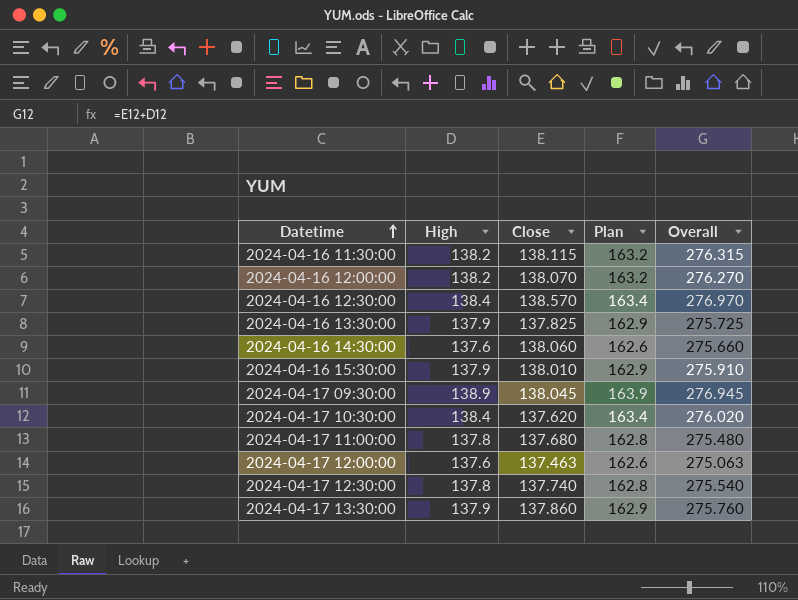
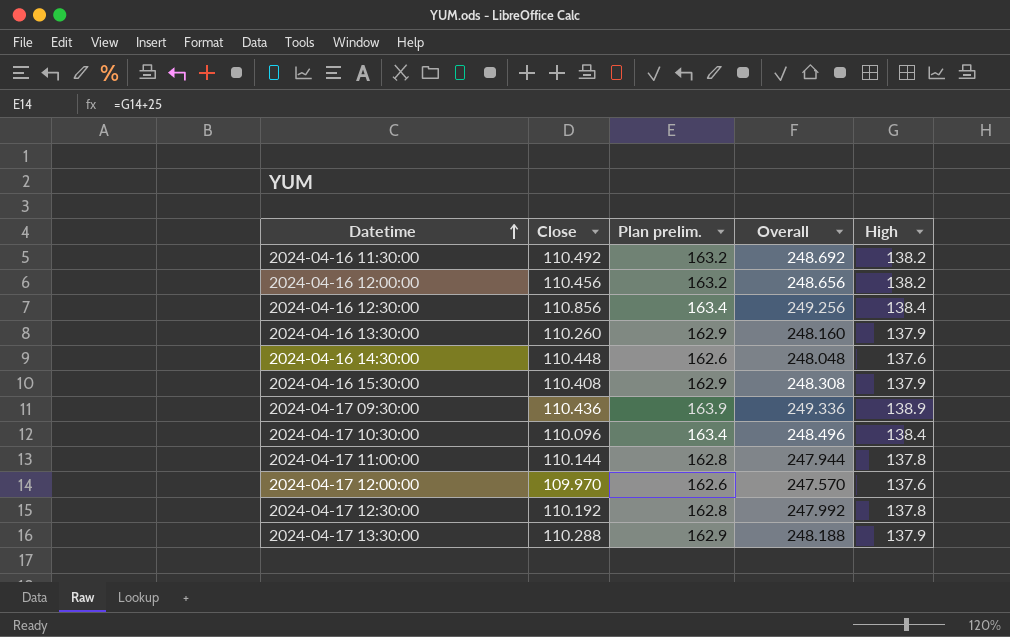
column name: Plan -> Plan prelim.
column High | position: 2 -> 5
2024-04-16 11:30:00 | Close: 138.115 -> 110.492
2024-04-16 11:30:00 | Overall: 276.315 -> 248.692
2024-04-16 12:00:00 | Close: 138.070 -> 110.456
2024-04-16 12:00:00 | Overall: 276.270 -> 248.656
2024-04-16 12:30:00 | Close: 138.570 -> 110.856
2024-04-16 12:30:00 | Overall: 276.970 -> 249.256
2024-04-16 13:30:00 | Close: 137.825 -> 110.260
2024-04-16 13:30:00 | Overall: 275.725 -> 248.160
2024-04-16 14:30:00 | Close: 138.060 -> 110.448
2024-04-16 14:30:00 | Overall: 275.660 -> 248.048
2024-04-16 15:30:00 | Close: 138.010 -> 110.408
2024-04-16 15:30:00 | Overall: 275.910 -> 248.308
2024-04-17 09:30:00 | Close: 138.045 -> 110.436
2024-04-17 09:30:00 | Overall: 276.945 -> 249.336
2024-04-17 10:30:00 | Close: 137.620 -> 110.096
2024-04-17 10:30:00 | Overall: 276.020 -> 248.496
2024-04-17 11:00:00 | Close: 137.680 -> 110.144
2024-04-17 11:00:00 | Overall: 275.480 -> 247.944
2024-04-17 12:00:00 | Close: 137.463 -> 109.970
2024-04-17 12:00:00 | Overall: 275.063 -> 247.570
2024-04-17 12:30:00 | Close: 137.740 -> 110.192
2024-04-17 12:30:00 | Overall: 275.540 -> 247.992
2024-04-17 13:30:00 | Close: 137.860 -> 110.288
2024-04-17 13:30:00 | Overall: 275.760 -> 248.188

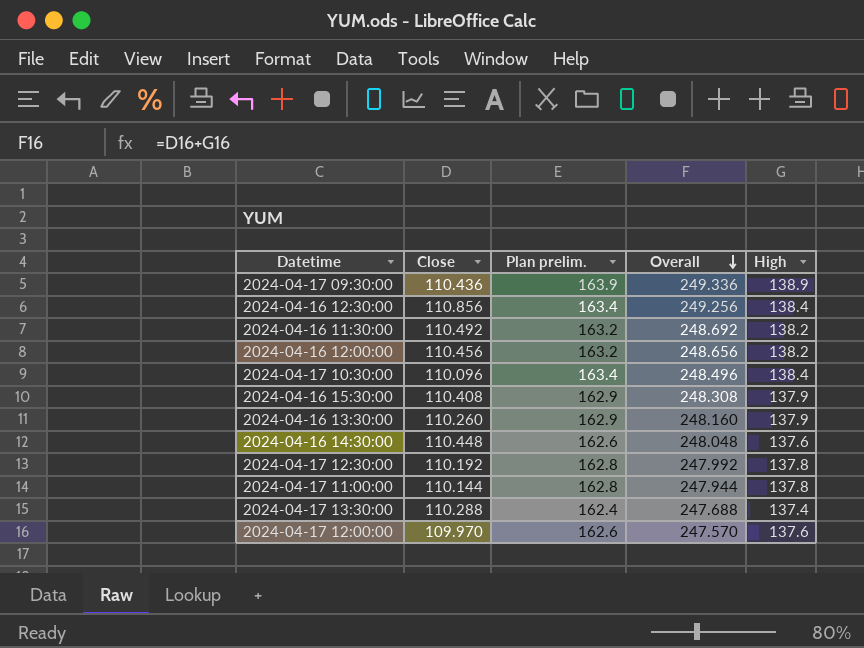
row order: Datetime ascending -> Overall descending
2024-04-17 13:30:00 | Plan prelim.: 162.9 -> 162.4
2024-04-17 13:30:00 | Overall: 248.188 -> 247.688
2024-04-17 13:30:00 | High: 137.9 -> 137.4

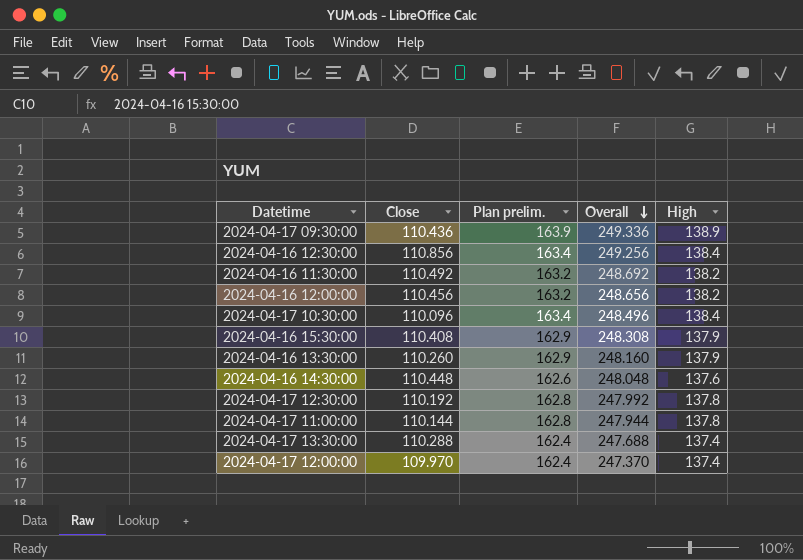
2024-04-17 12:00:00 | Plan prelim.: 162.6 -> 162.4
2024-04-17 12:00:00 | Overall: 247.570 -> 247.370
2024-04-17 12:00:00 | High: 137.6 -> 137.4

